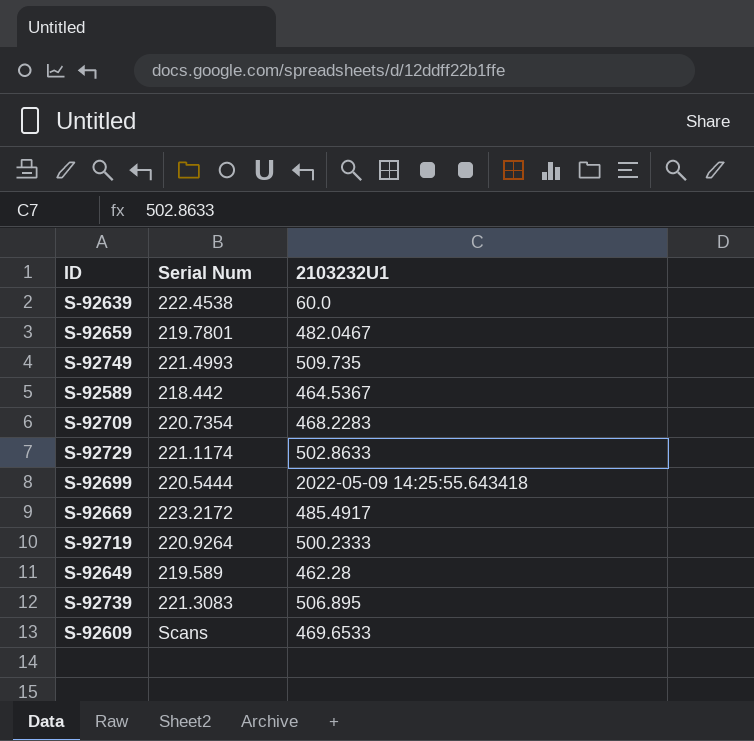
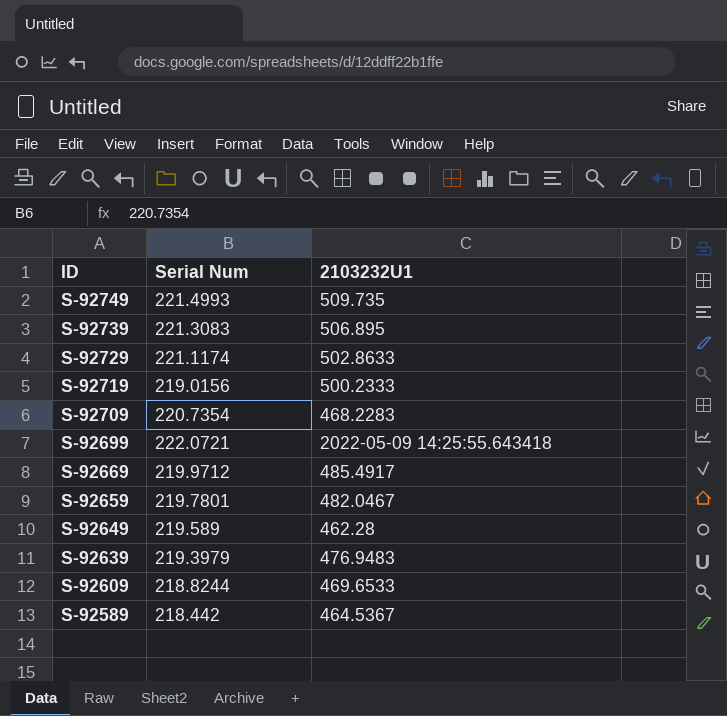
row order: none -> ID descending
S-92719 | Serial Num: 220.9264 -> 219.0156
S-92699 | Serial Num: 220.5444 -> 222.0721
S-92669 | Serial Num: 223.2172 -> 219.9712
S-92639 | Serial Num: 222.4538 -> 219.3979
S-92639 | 2103232U1: 60.0 -> 476.9483
S-92609 | Serial Num: Scans -> 218.8244

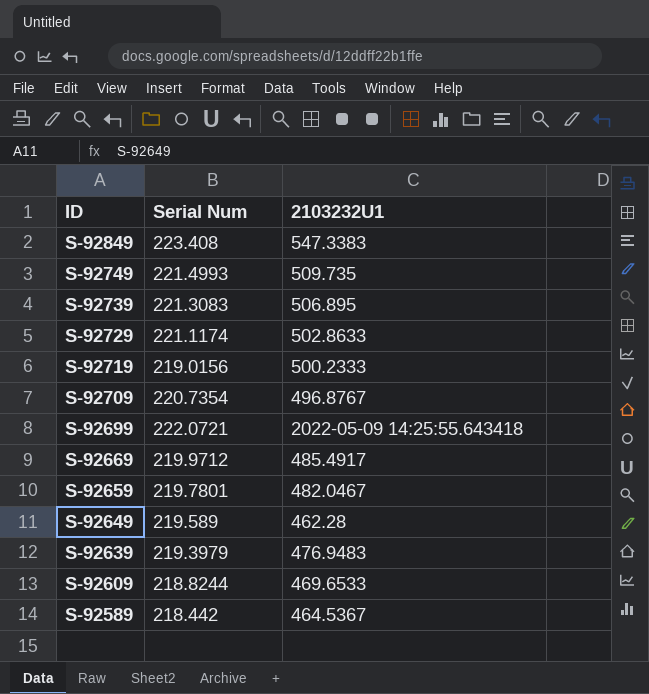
row S-92849: none -> 223.408 | 547.3383
S-92709 | 2103232U1: 468.2283 -> 496.8767

